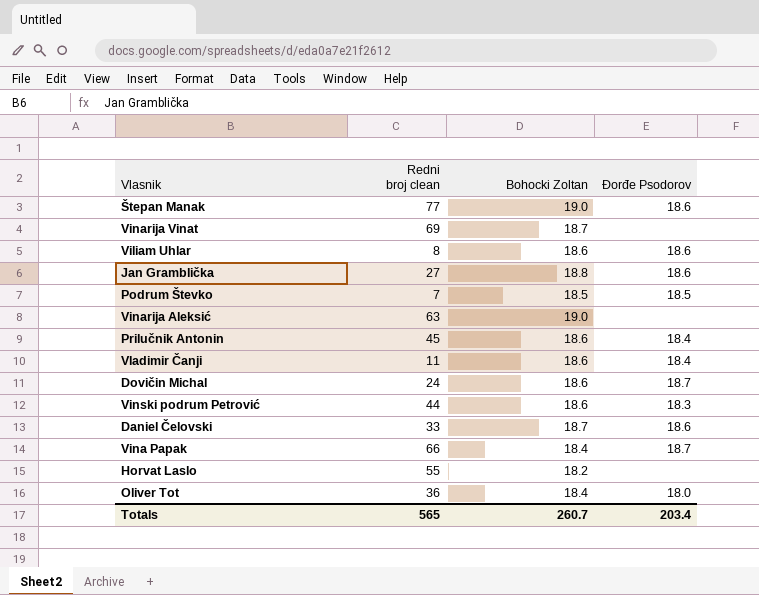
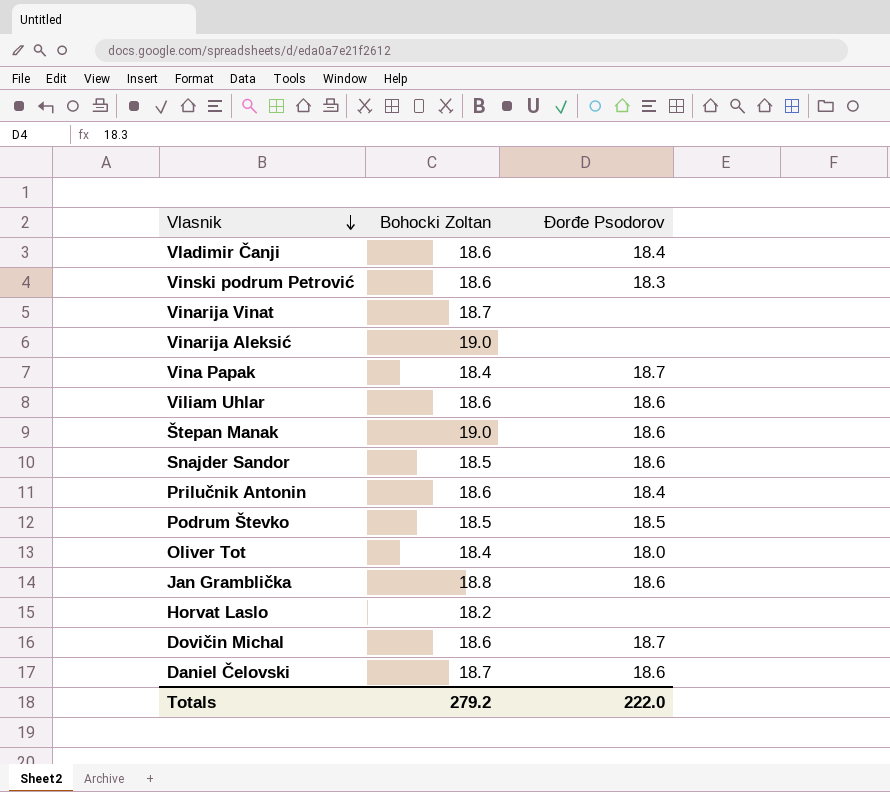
row order: none -> Vlasnik descending
column Redni broj clean | position: 2 -> none
row Snajder Sandor: none -> 18.5 | 18.6
Totals | Bohocki Zoltan: 260.7 -> 279.2
Totals | Đorđe Psodorov: 203.4 -> 222.0

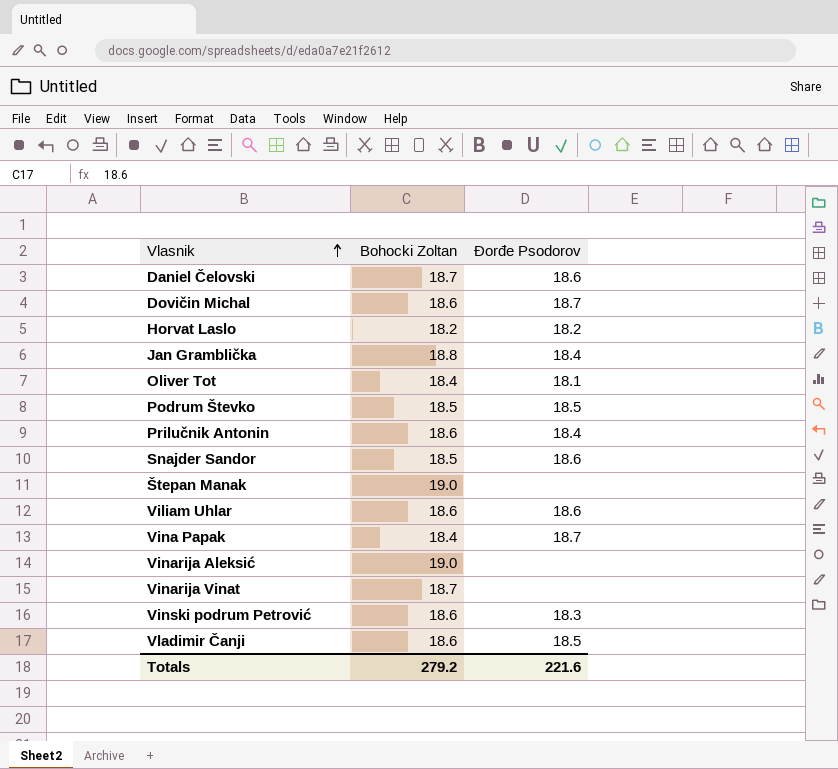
row order: Vlasnik descending -> Vlasnik ascending
Horvat Laslo | Đorđe Psodorov: none -> 18.2
Jan Gramblička | Đorđe Psodorov: 18.6 -> 18.4
Oliver Tot | Đorđe Psodorov: 18.0 -> 18.1
Štepan Manak | Đorđe Psodorov: 18.6 -> none
Vladimir Čanji | Đorđe Psodorov: 18.4 -> 18.5
Totals | Đorđe Psodorov: 222.0 -> 221.6

